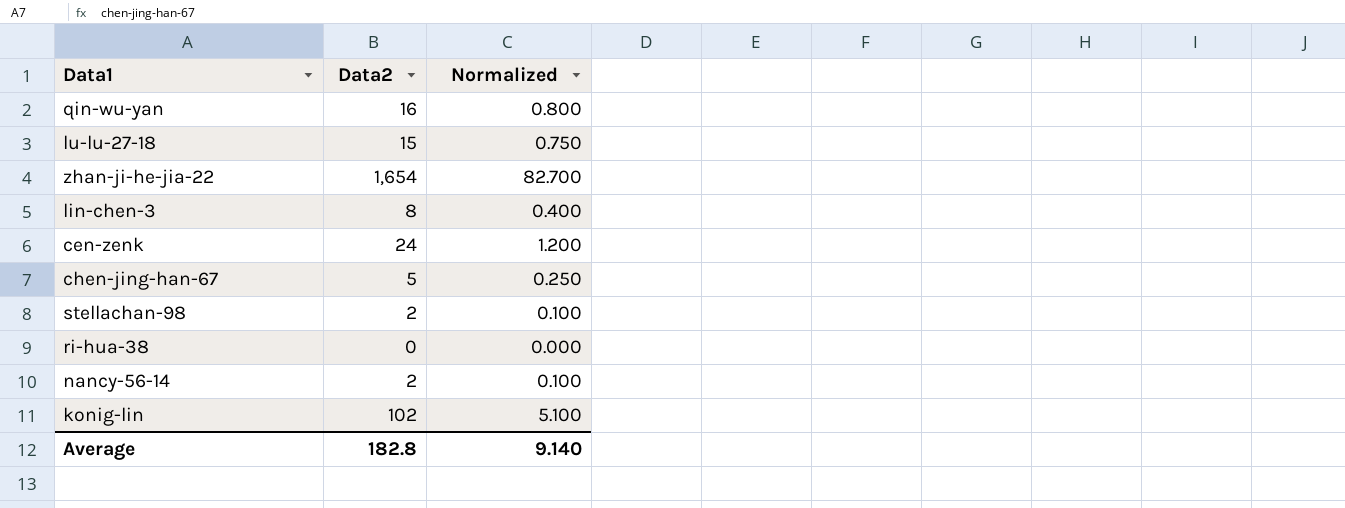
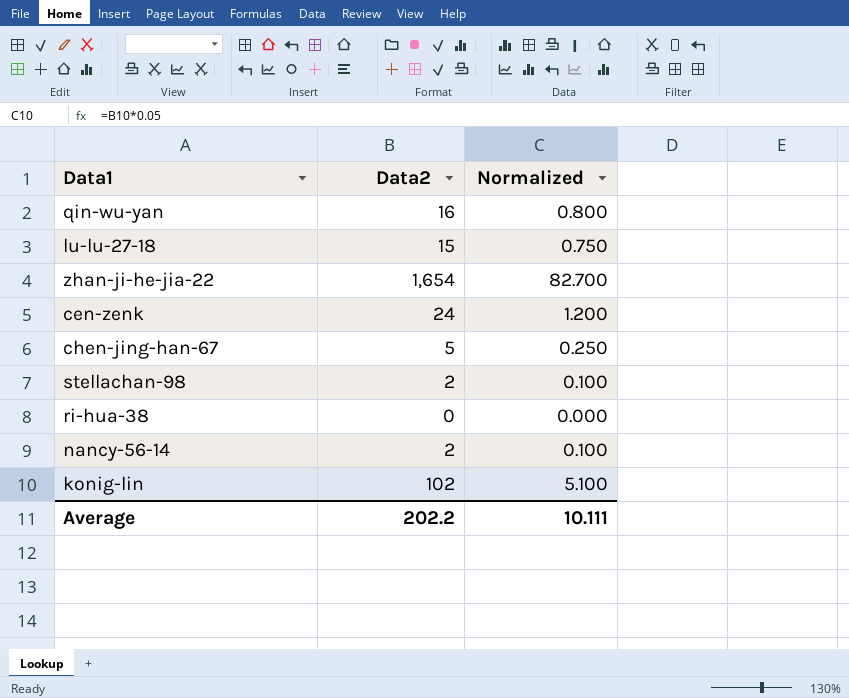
row lin-chen-3: 8 | 0.400 -> none
Average | Data2: 182.8 -> 202.2
Average | Normalized: 9.140 -> 10.111

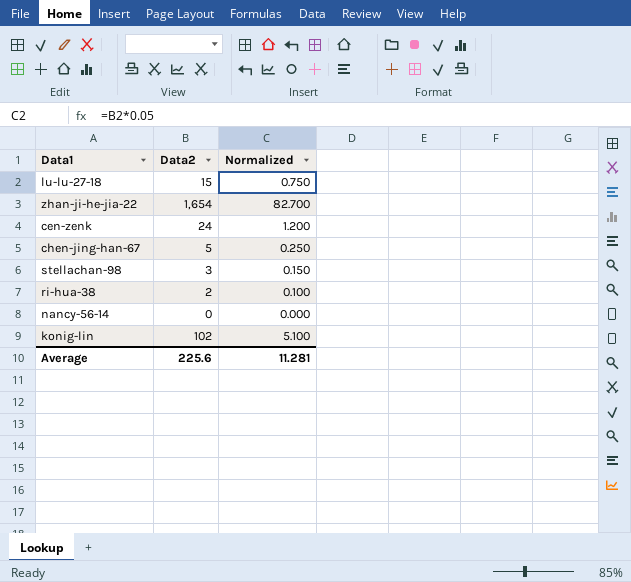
row qin-wu-yan: 16 | 0.800 -> none
stellachan-98 | Data2: 2 -> 3
stellachan-98 | Normalized: 0.100 -> 0.150
ri-hua-38 | Data2: 0 -> 2
ri-hua-38 | Normalized: 0.000 -> 0.100
nancy-56-14 | Data2: 2 -> 0
nancy-56-14 | Normalized: 0.100 -> 0.000
Average | Data2: 202.2 -> 225.6
Average | Normalized: 10.111 -> 11.281

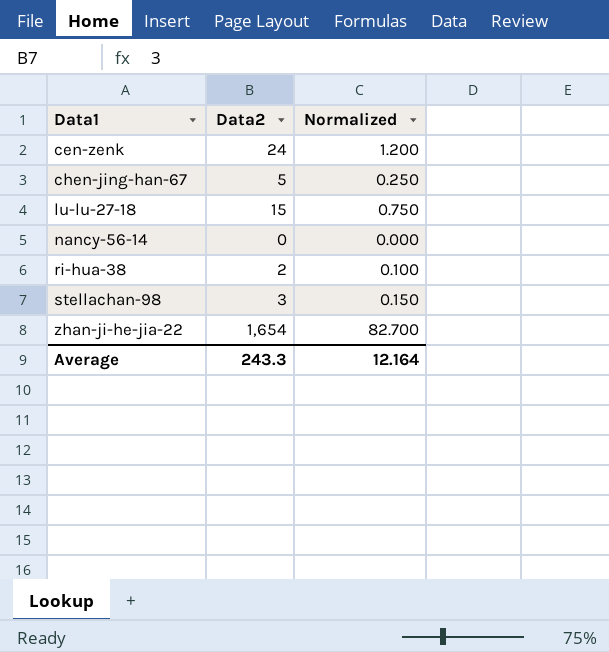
row order: none -> Data1 ascending
row konig-lin: 102 | 5.100 -> none
Average | Data2: 225.6 -> 243.3
Average | Normalized: 11.281 -> 12.164

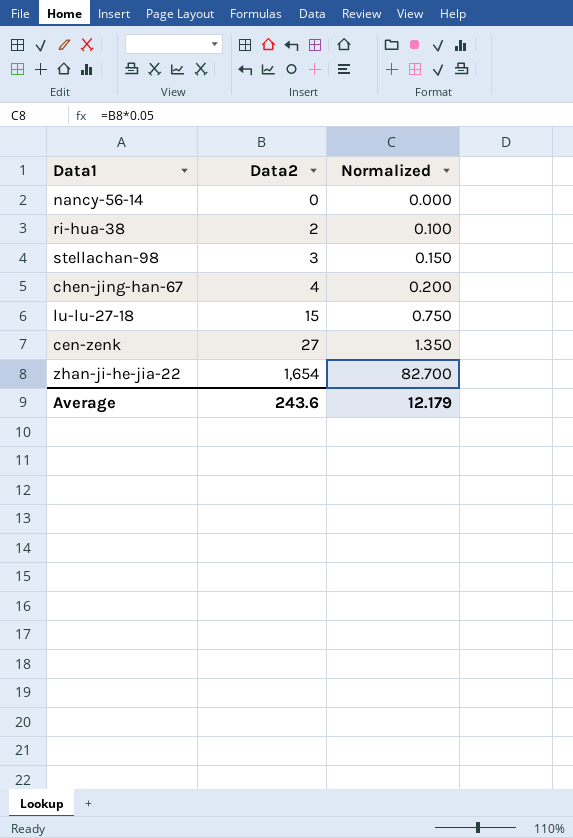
row order: Data1 ascending -> Data2 ascending
chen-jing-han-67 | Data2: 5 -> 4
chen-jing-han-67 | Normalized: 0.250 -> 0.200
cen-zenk | Data2: 24 -> 27
cen-zenk | Normalized: 1.200 -> 1.350
Average | Data2: 243.3 -> 243.6
Average | Normalized: 12.164 -> 12.179

